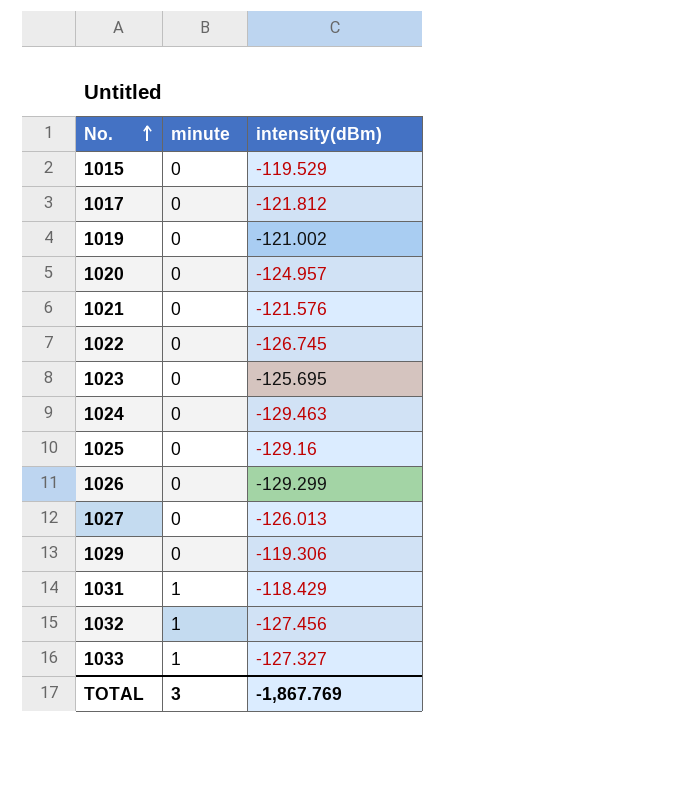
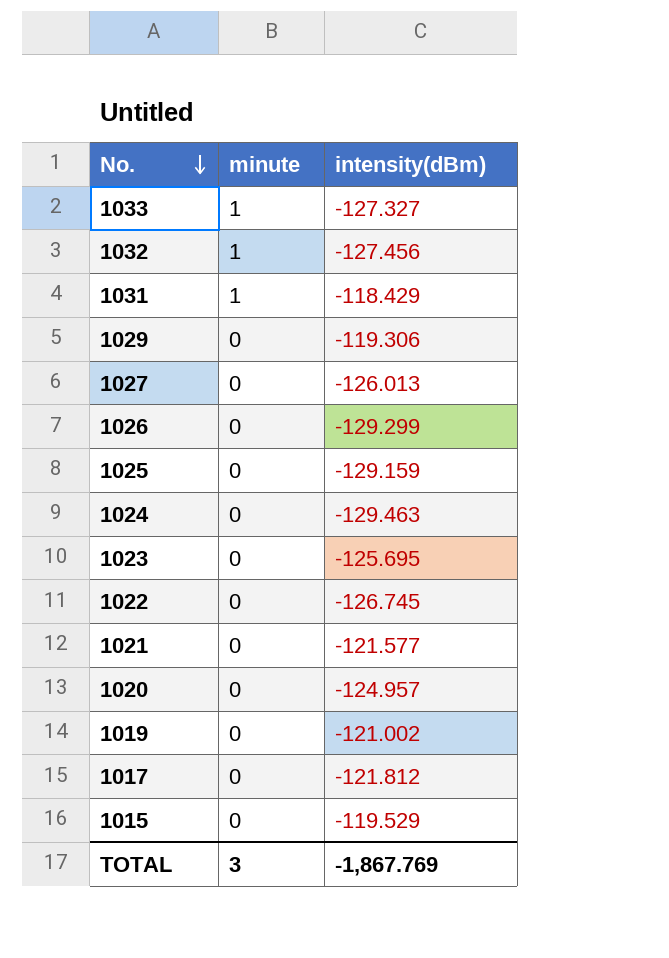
row order: No. ascending -> No. descending
1025 | intensity(dBm): -129.16 -> -129.159
1021 | intensity(dBm): -121.576 -> -121.577

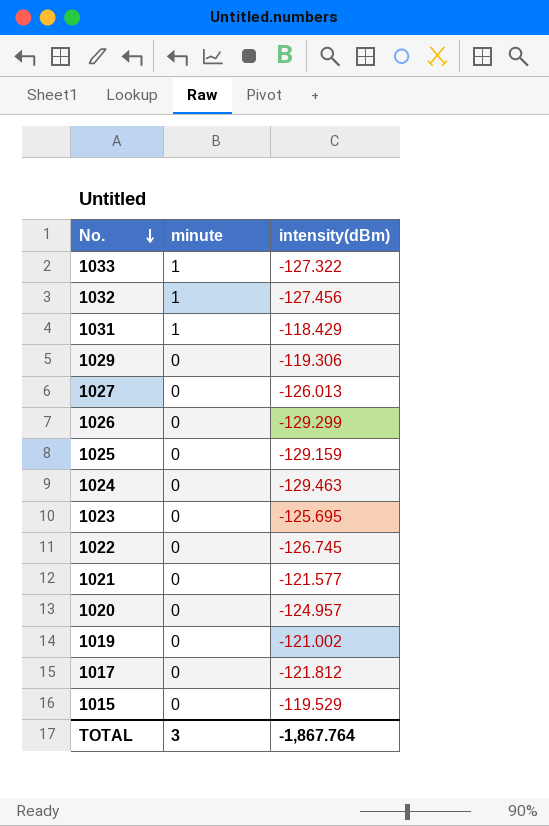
1033 | intensity(dBm): -127.327 -> -127.322
TOTAL | intensity(dBm): -1,867.769 -> -1,867.764

